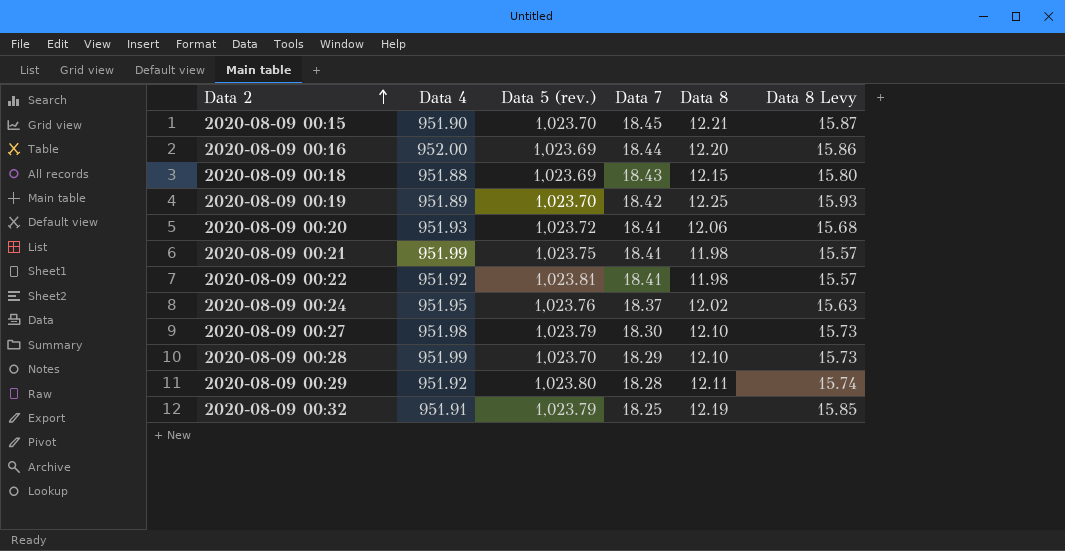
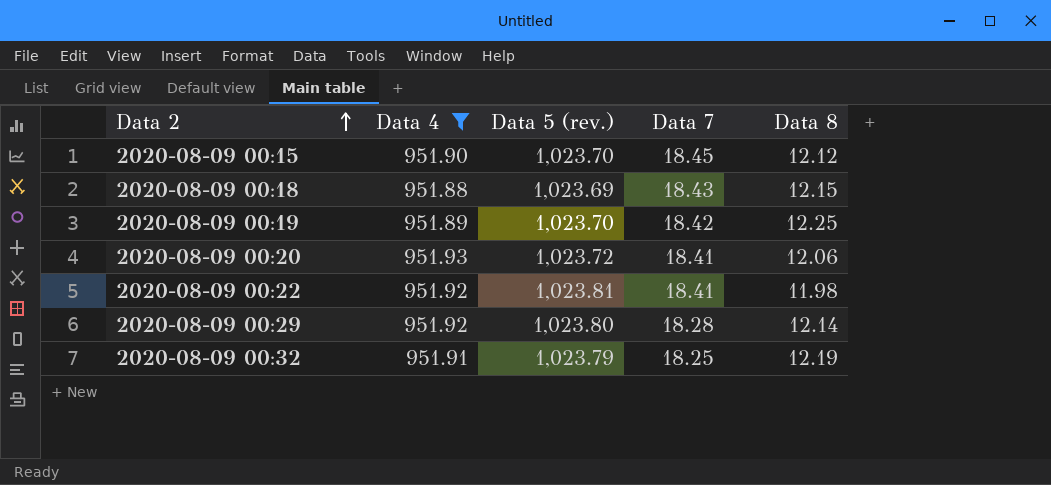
filter: none -> Data 4 <= 951.93
column Data 8 Levy | formula: [Data 8] * 1.3 -> none
2020-08-09 00:15 | Data 8: 12.21 -> 12.12
2020-08-09 00:29 | Data 8: 12.11 -> 12.14

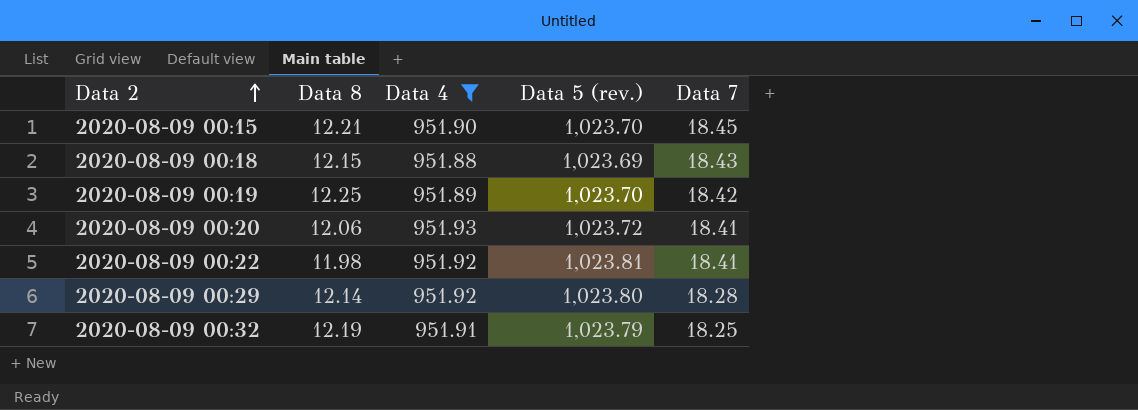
column Data 8 | position: 5 -> 2
2020-08-09 00:15 | Data 8: 12.12 -> 12.21

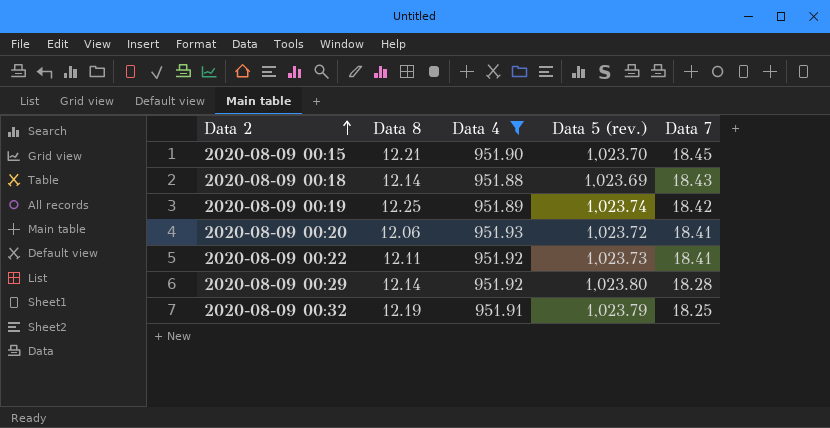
2020-08-09 00:18 | Data 8: 12.15 -> 12.14
2020-08-09 00:19 | Data 5 (rev.): 1,023.70 -> 1,023.74
2020-08-09 00:22 | Data 8: 11.98 -> 12.11
2020-08-09 00:22 | Data 5 (rev.): 1,023.81 -> 1,023.73

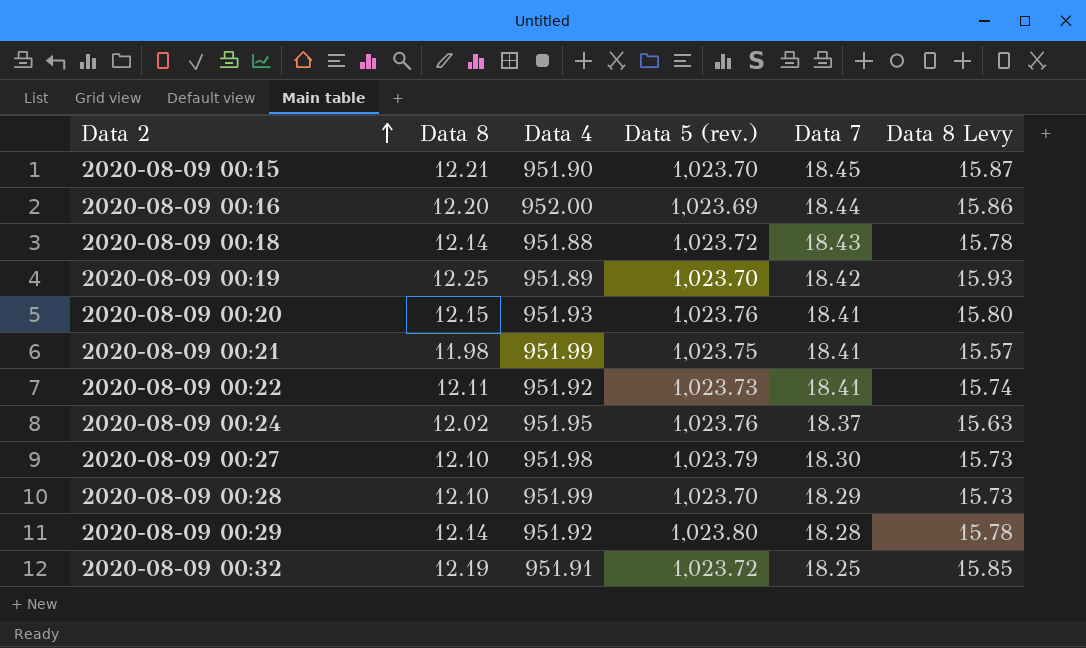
filter: Data 4 <= 951.93 -> none
column Data 8 Levy | formula: none -> [Data 8] * 1.3
2020-08-09 00:18 | Data 5 (rev.): 1,023.69 -> 1,023.72
2020-08-09 00:19 | Data 5 (rev.): 1,023.74 -> 1,023.70
2020-08-09 00:20 | Data 8: 12.06 -> 12.15
2020-08-09 00:20 | Data 5 (rev.): 1,023.72 -> 1,023.76
2020-08-09 00:32 | Data 5 (rev.): 1,023.79 -> 1,023.72

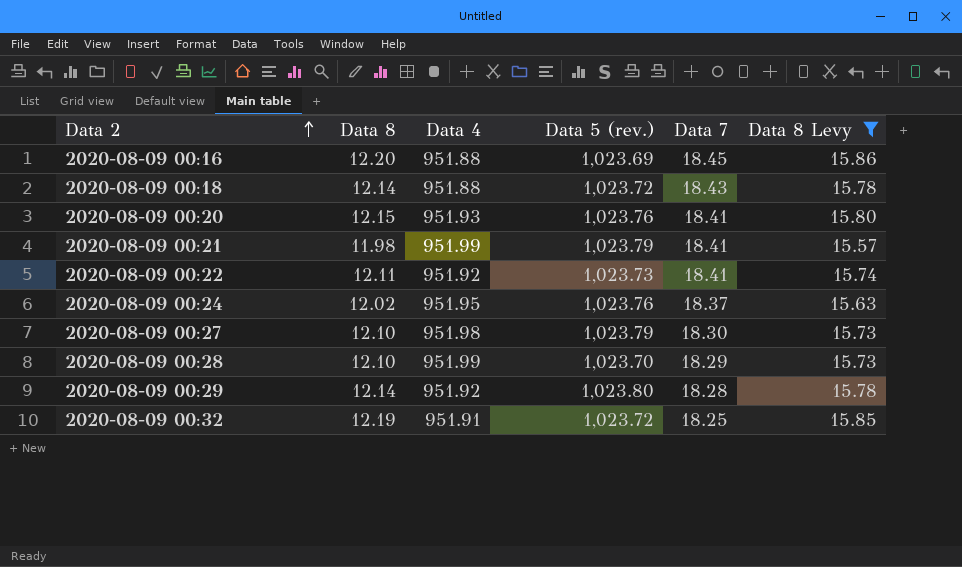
filter: none -> Data 8 Levy <= 15.86
2020-08-09 00:16 | Data 4: 952.00 -> 951.88
2020-08-09 00:16 | Data 7: 18.44 -> 18.45
2020-08-09 00:21 | Data 5 (rev.): 1,023.75 -> 1,023.79

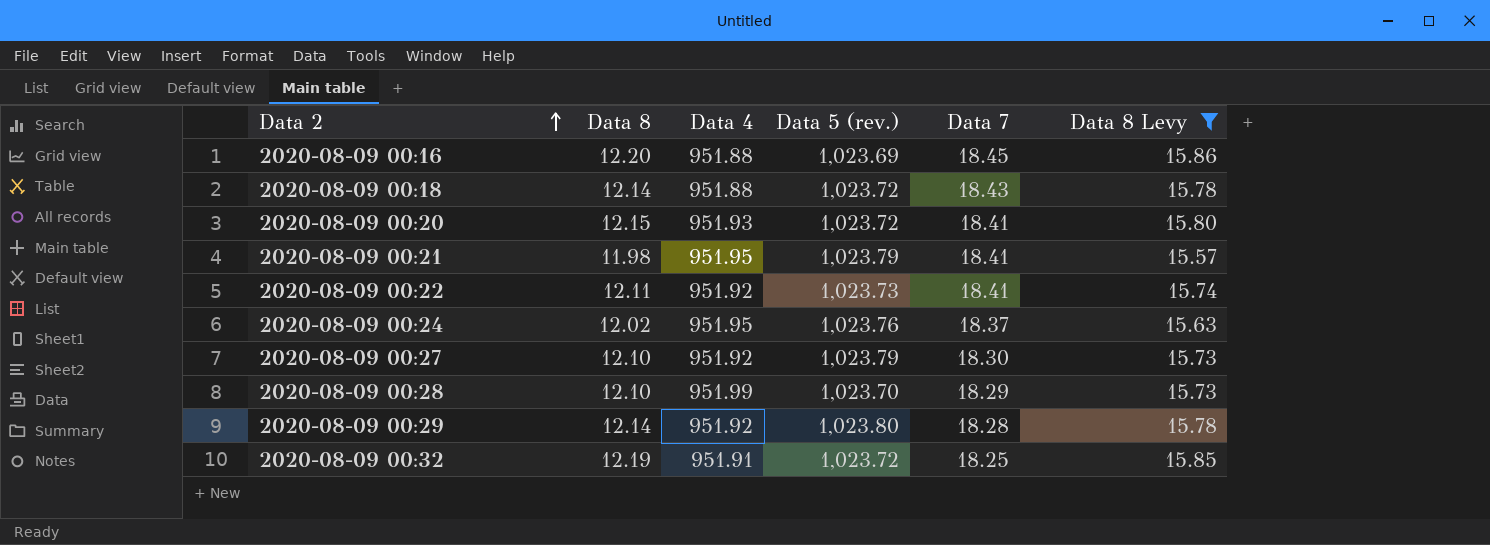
2020-08-09 00:20 | Data 5 (rev.): 1,023.76 -> 1,023.72
2020-08-09 00:21 | Data 4: 951.99 -> 951.95
2020-08-09 00:27 | Data 4: 951.98 -> 951.92

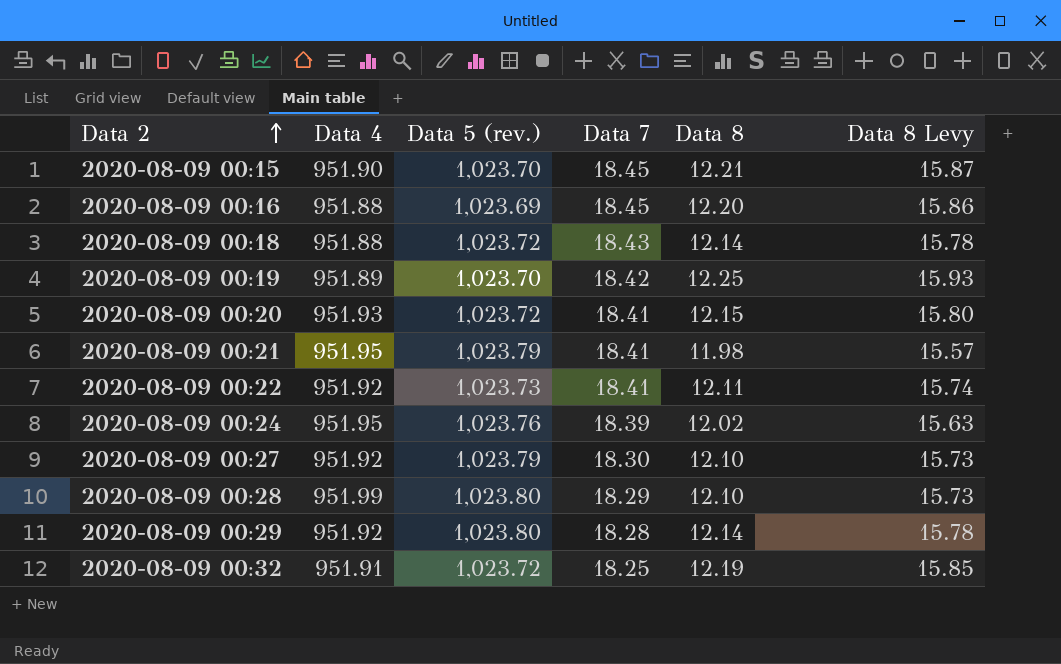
filter: Data 8 Levy <= 15.86 -> none
column Data 8 | position: 2 -> 5
2020-08-09 00:24 | Data 7: 18.37 -> 18.39
2020-08-09 00:28 | Data 5 (rev.): 1,023.70 -> 1,023.80

